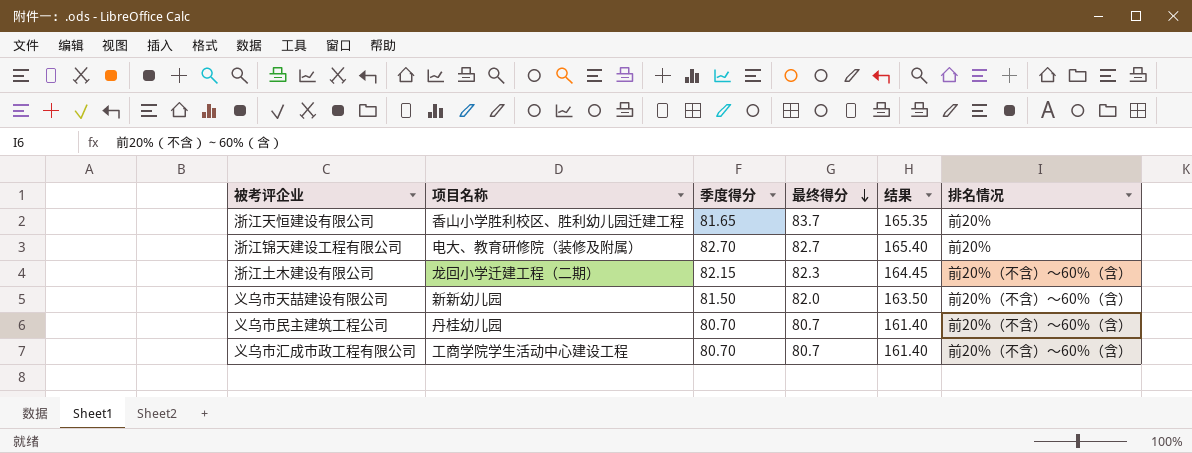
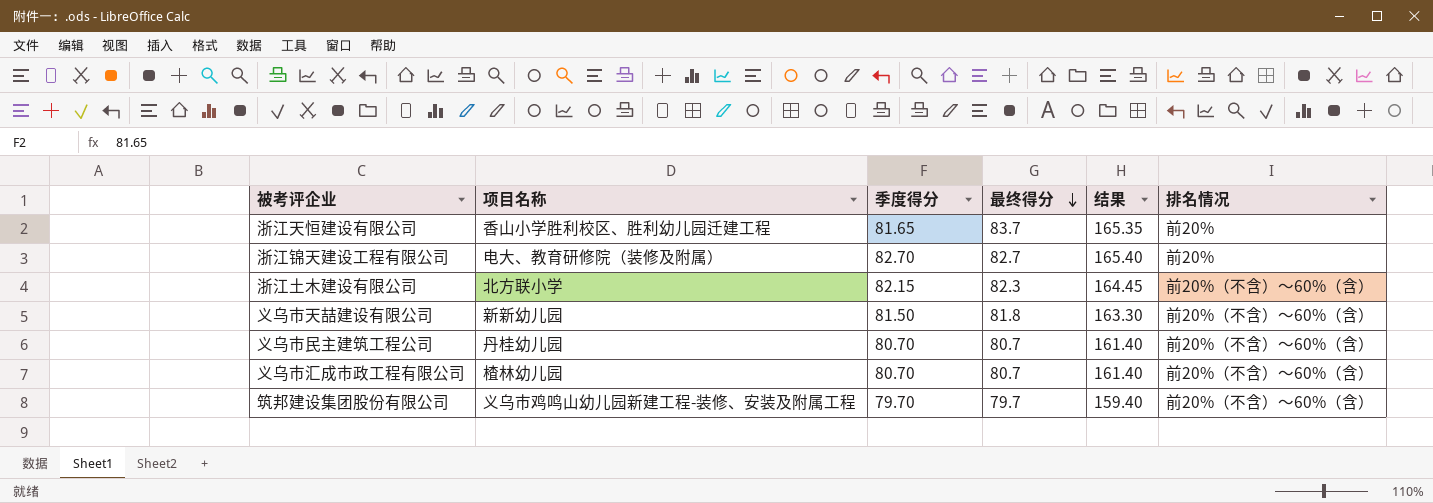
浙江土木建设有限公司 | 项目名称: 龙回小学迁建工程（二期） -> 北方联小学
义乌市天喆建设有限公司 | 最终得分: 82.0 -> 81.8
义乌市天喆建设有限公司 | 结果: 163.50 -> 163.30
义乌市汇成市政工程有限公司 | 项目名称: 工商学院学生活动中心建设工程 -> 楂林幼儿园
row 筑邦建设集团股份有限公司: none -> 义乌市鸡鸣山幼儿园新建工程-装修、安装及附属工程 | 79.70 | 79.7 | 159.40 | 前20%（不含）～60%（含）

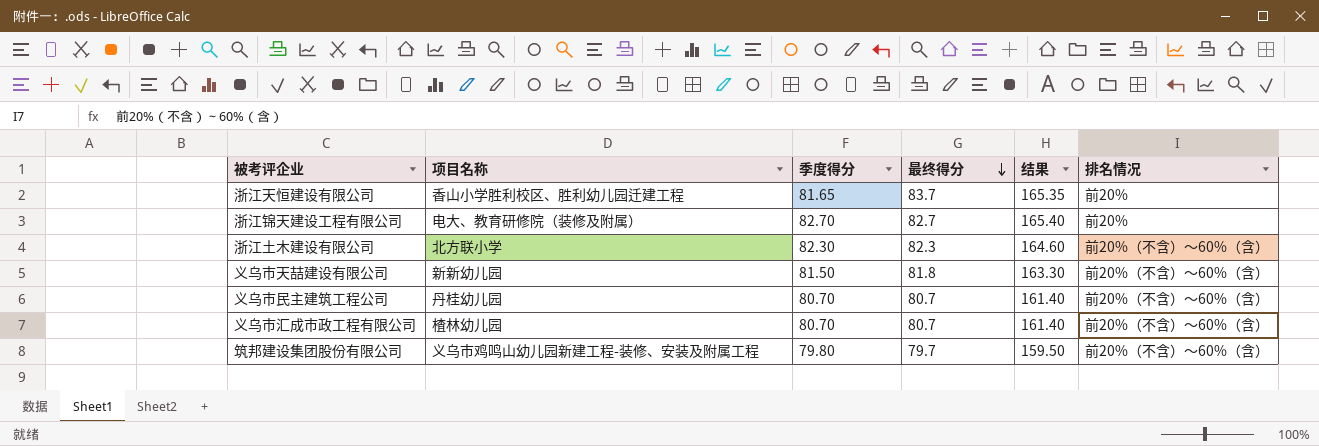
浙江土木建设有限公司 | 季度得分: 82.15 -> 82.30
浙江土木建设有限公司 | 结果: 164.45 -> 164.60
筑邦建设集团股份有限公司 | 季度得分: 79.70 -> 79.80
筑邦建设集团股份有限公司 | 结果: 159.40 -> 159.50

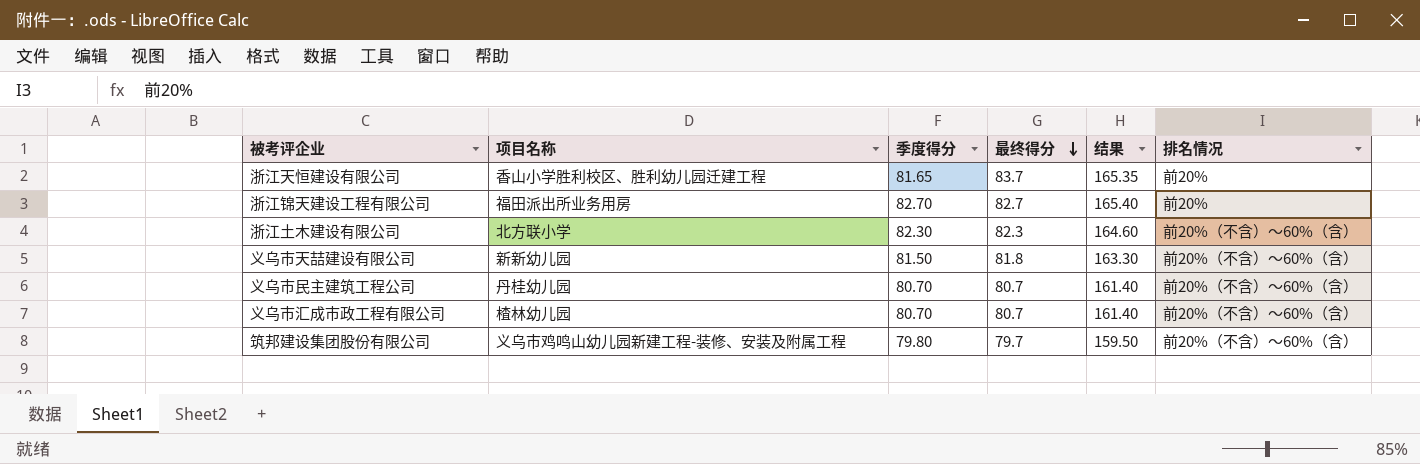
浙江锦天建设工程有限公司 | 项目名称: 电大、教育研修院（装修及附属） -> 福田派出所业务用房

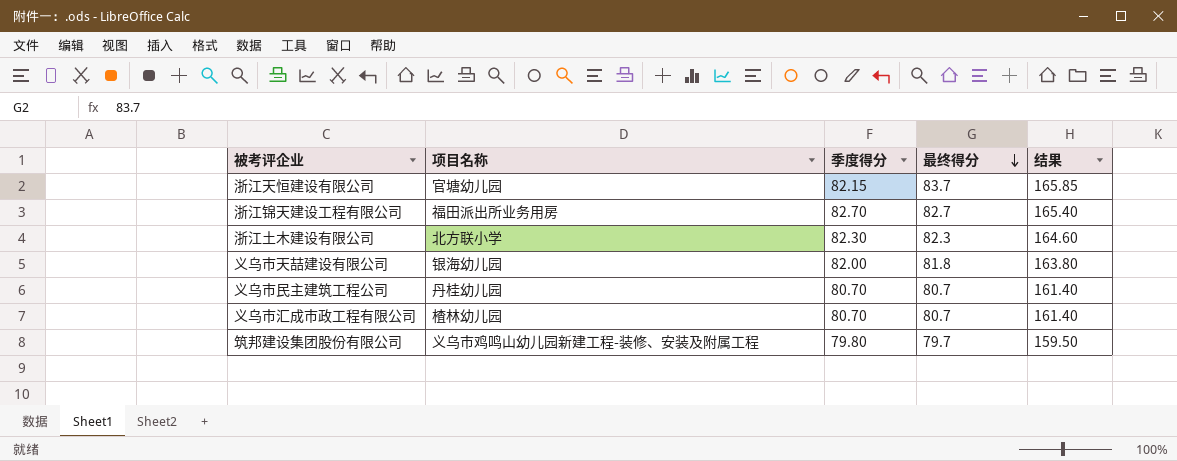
column 排名情况 | position: 6 -> none
浙江天恒建设有限公司 | 项目名称: 香山小学胜利校区、胜利幼儿园迁建工程 -> 官塘幼儿园
浙江天恒建设有限公司 | 季度得分: 81.65 -> 82.15
浙江天恒建设有限公司 | 结果: 165.35 -> 165.85
义乌市天喆建设有限公司 | 项目名称: 新新幼儿园 -> 银海幼儿园
义乌市天喆建设有限公司 | 季度得分: 81.50 -> 82.00
义乌市天喆建设有限公司 | 结果: 163.30 -> 163.80

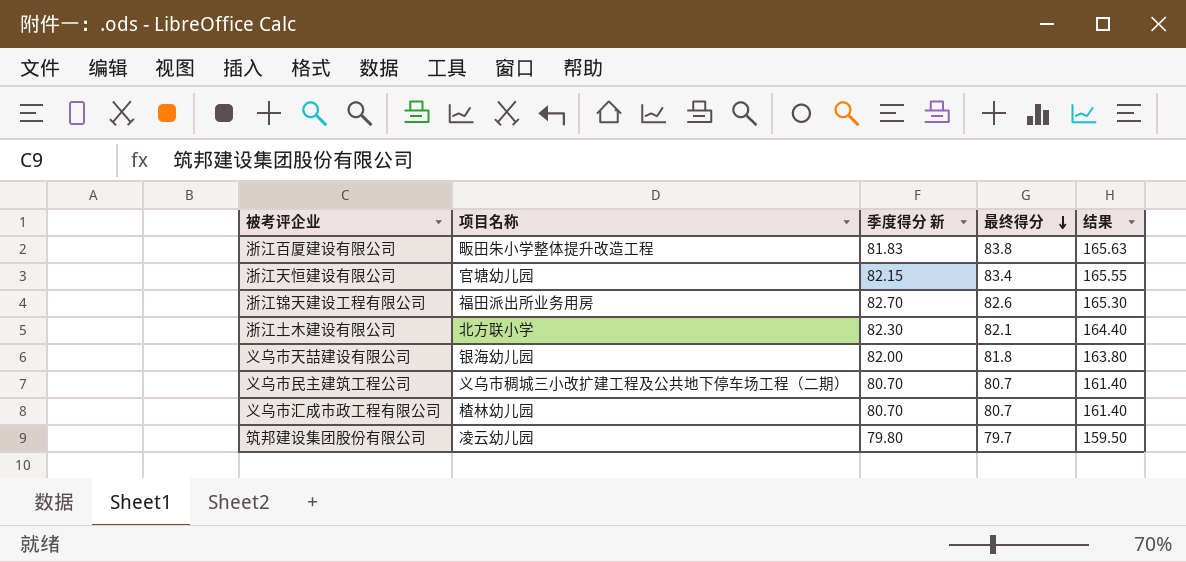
column name: 季度得分 -> 季度得分 新
row 浙江百厦建设有限公司: none -> 畈田朱小学整体提升改造工程 | 81.83 | 83.8 | 165.63
浙江天恒建设有限公司 | 最终得分: 83.7 -> 83.4
浙江天恒建设有限公司 | 结果: 165.85 -> 165.55
浙江锦天建设工程有限公司 | 最终得分: 82.7 -> 82.6
浙江锦天建设工程有限公司 | 结果: 165.40 -> 165.30
浙江土木建设有限公司 | 最终得分: 82.3 -> 82.1
浙江土木建设有限公司 | 结果: 164.60 -> 164.40
义乌市民主建筑工程公司 | 项目名称: 丹桂幼儿园 -> 义乌市稠城三小改扩建工程及公共地下停车场工程（二期）
筑邦建设集团股份有限公司 | 项目名称: 义乌市鸡鸣山幼儿园新建工程-装修、安装及附属工程 -> 凌云幼儿园

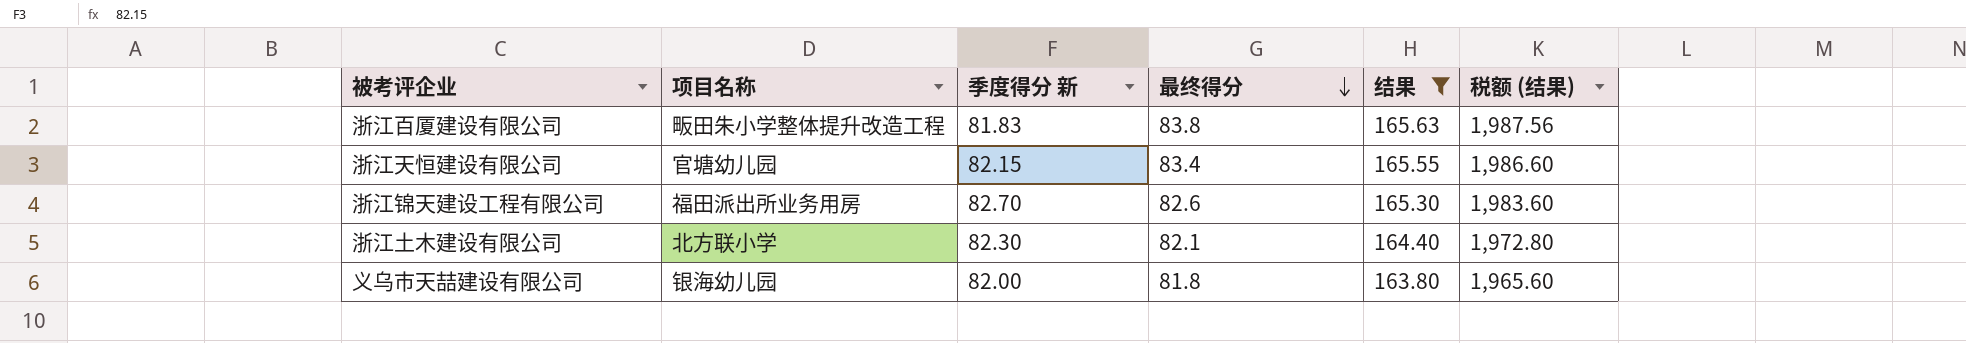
filter: none -> 结果 >= 163.80
column 税额 (结果) | formula: none -> [结果] * 12

